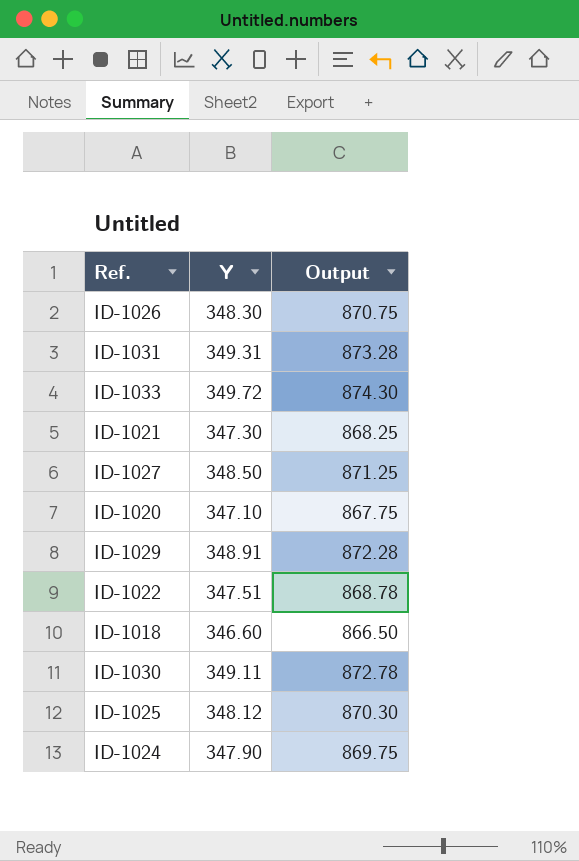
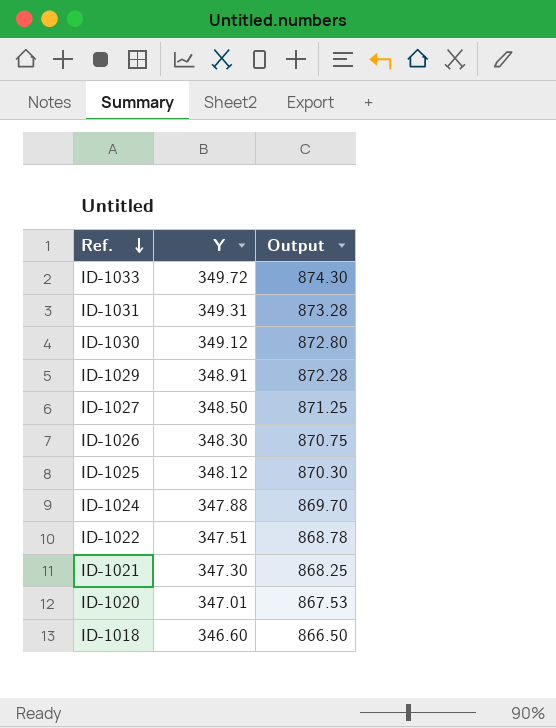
row order: none -> Ref. descending
ID-1030 | Y: 349.11 -> 349.12
ID-1030 | Output: 872.78 -> 872.80
ID-1024 | Y: 347.90 -> 347.88
ID-1024 | Output: 869.75 -> 869.70
ID-1020 | Y: 347.10 -> 347.01
ID-1020 | Output: 867.75 -> 867.53

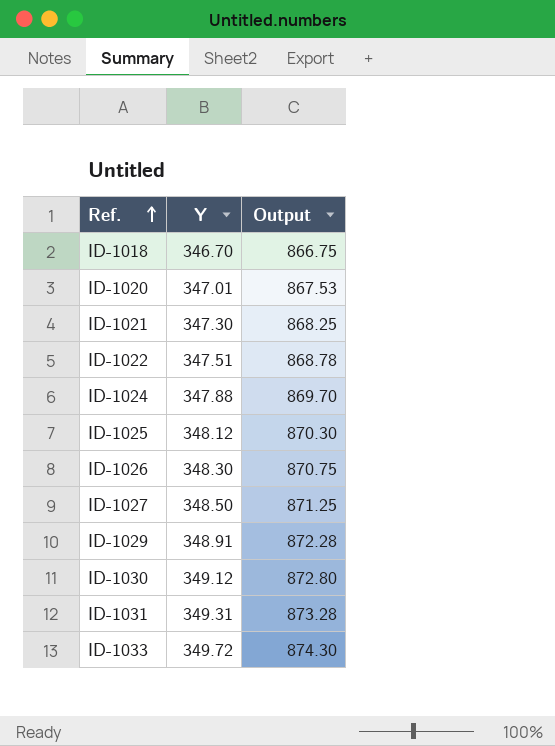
row order: Ref. descending -> Ref. ascending
ID-1018 | Y: 346.60 -> 346.70
ID-1018 | Output: 866.50 -> 866.75

